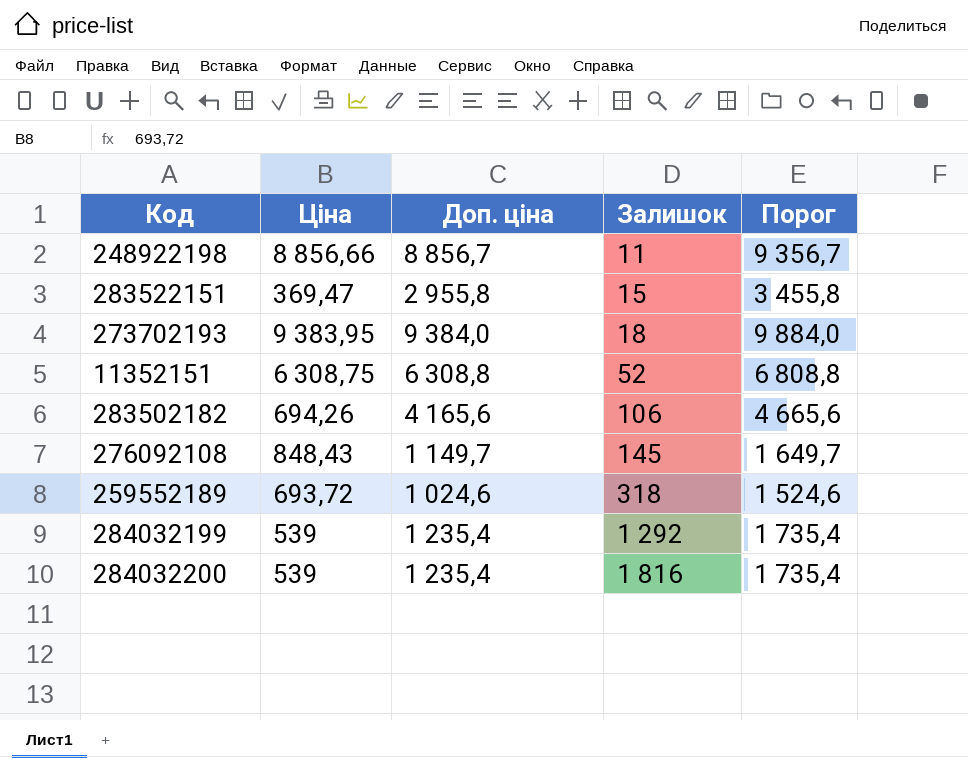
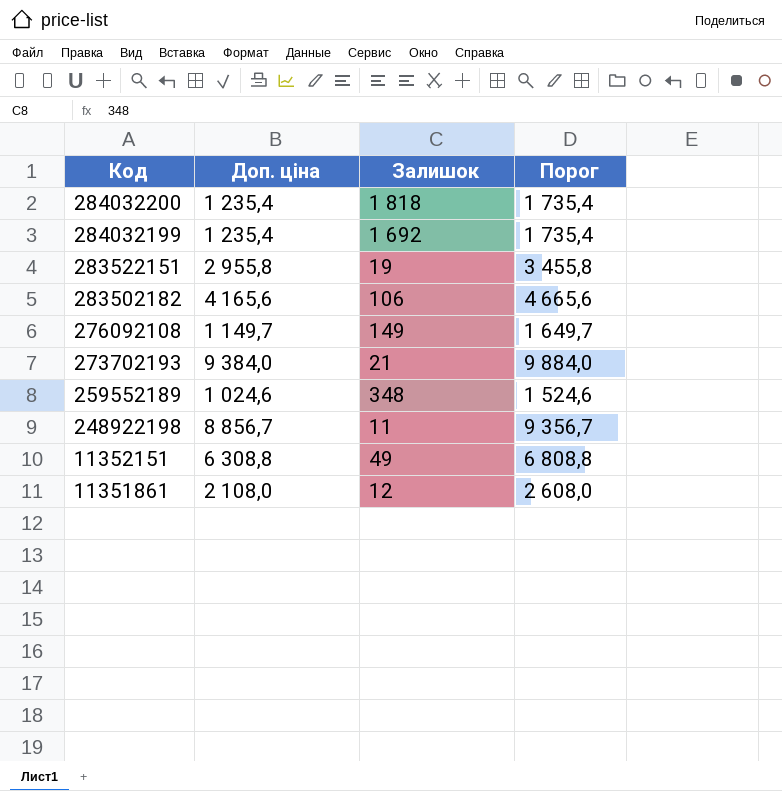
row order: Залишок ascending -> Код descending
column Ціна | position: 2 -> none
284032200 | Залишок: 1 816 -> 1 818
284032199 | Залишок: 1 292 -> 1 692
283522151 | Залишок: 15 -> 19
276092108 | Залишок: 145 -> 149
273702193 | Залишок: 18 -> 21
259552189 | Залишок: 318 -> 348
11352151 | Залишок: 52 -> 49
row 11351861: none -> 2 108,0 | 12 | 2 608,0

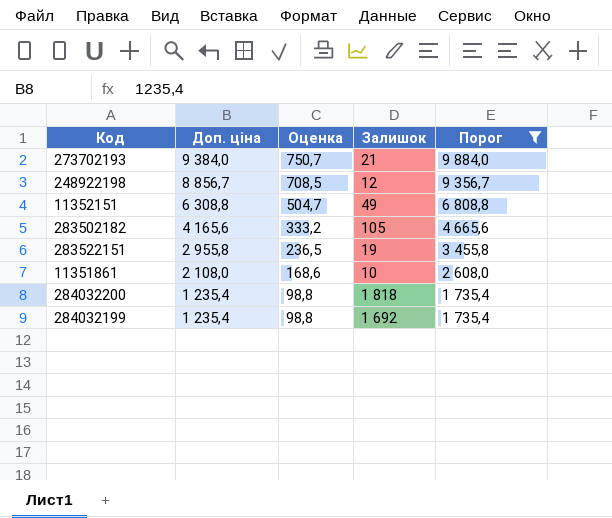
filter: none -> Порог >= 1 735,4
row order: Код descending -> Доп. ціна descending
column Оценка | formula: none -> [Доп. ціна] * 0,08
248922198 | Залишок: 11 -> 12
283502182 | Залишок: 106 -> 105
11351861 | Залишок: 12 -> 10

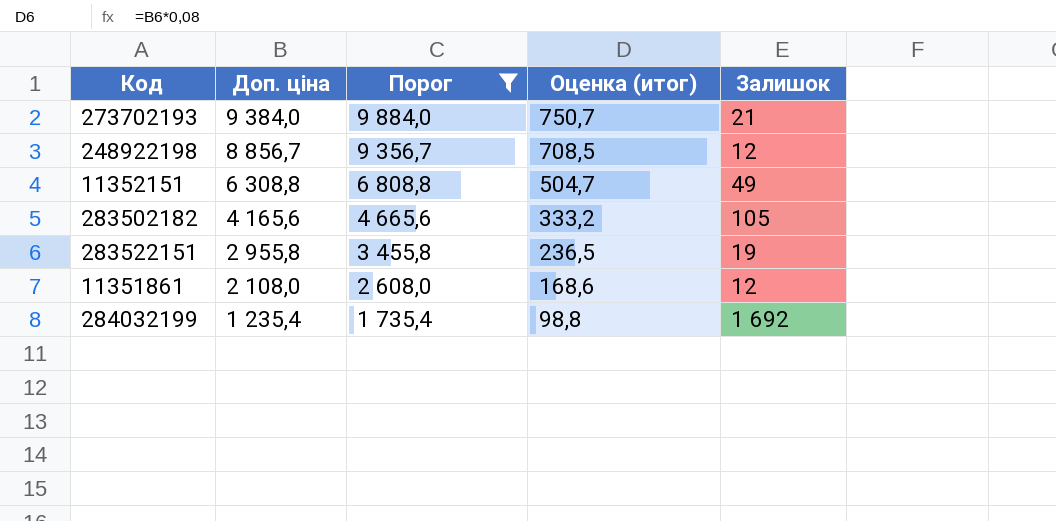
column Порог | position: 5 -> 3
column name: Оценка -> Оценка (итог)
row 284032200: 1 235,4 | 98,8 | 1 818 | 1 735,4 -> none
11351861 | Залишок: 10 -> 12

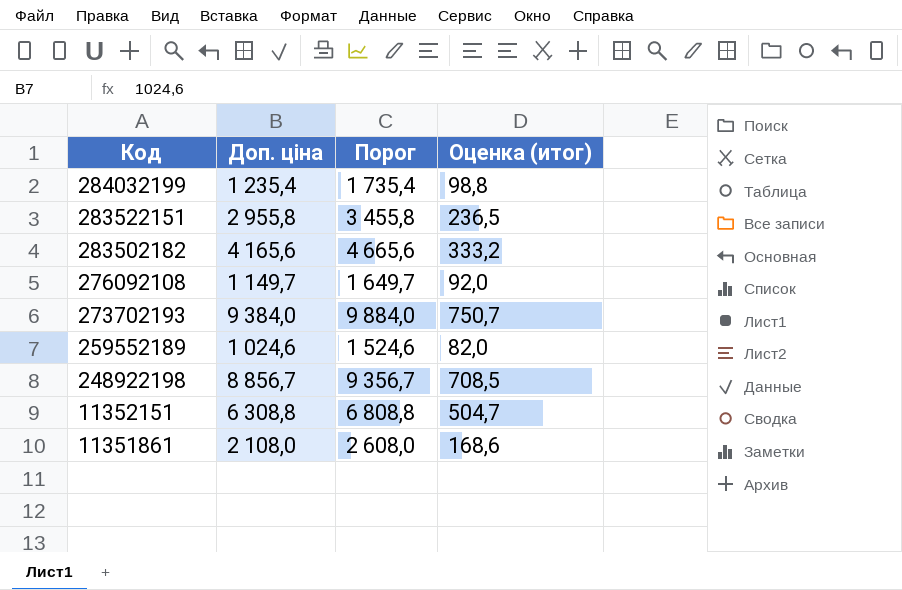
filter: Порог >= 1 735,4 -> none
row order: Доп. ціна descending -> Код descending
column Залишок | position: 5 -> none

